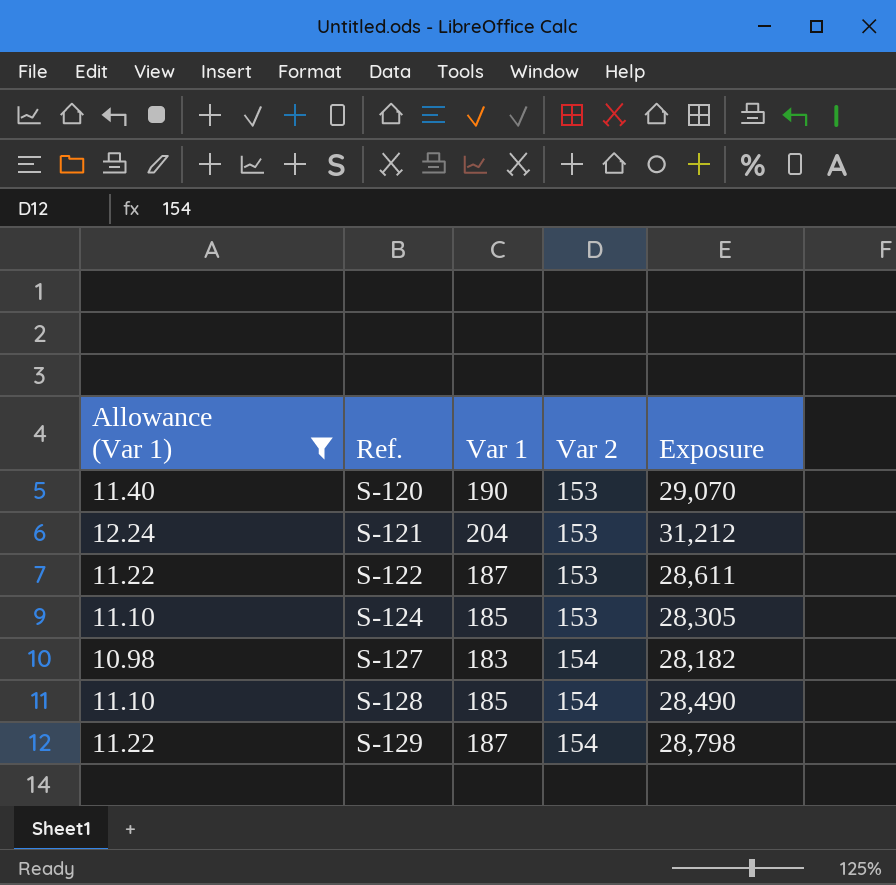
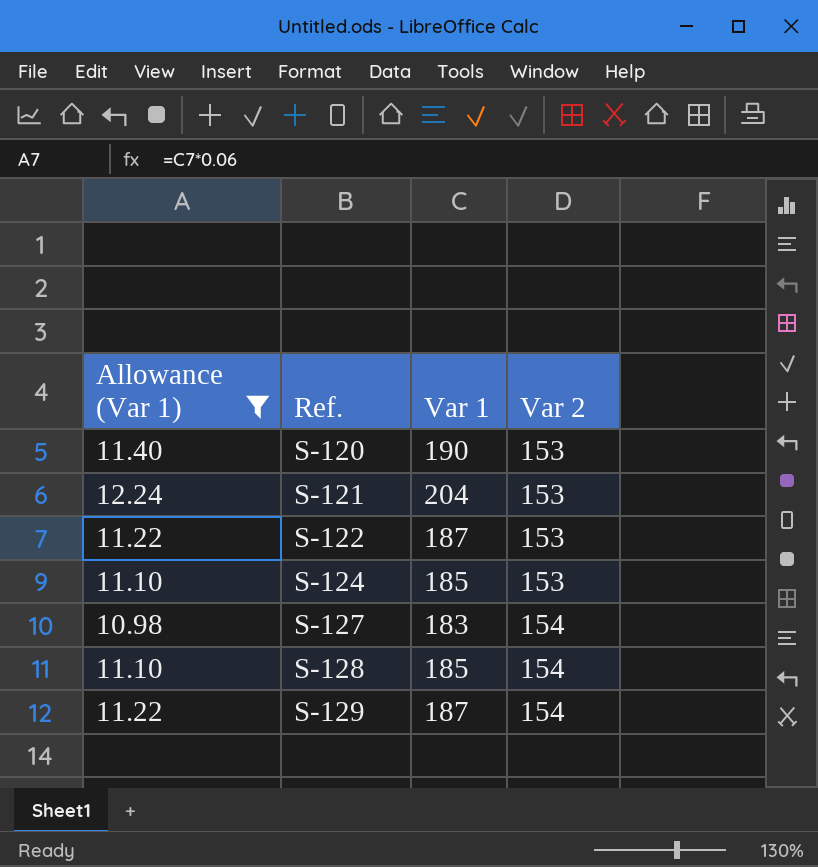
column Exposure | formula: [Var 1] * [Var 2] -> none

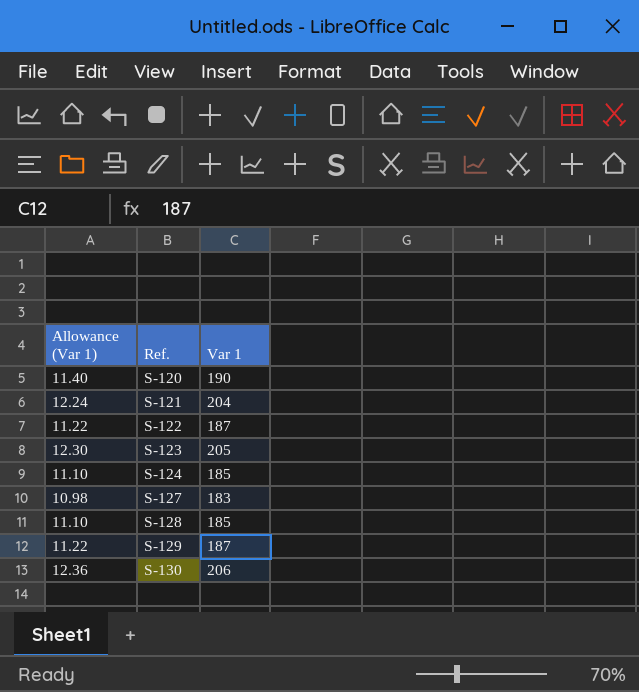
filter: Allowance (Var 1) <= 12.24 -> none
column Var 2 | position: 4 -> none

